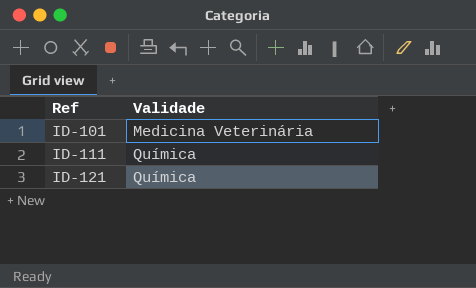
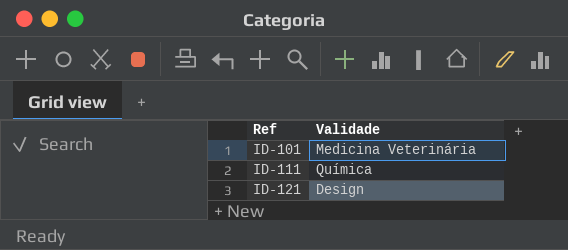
ID-121 | Validade: Química -> Design

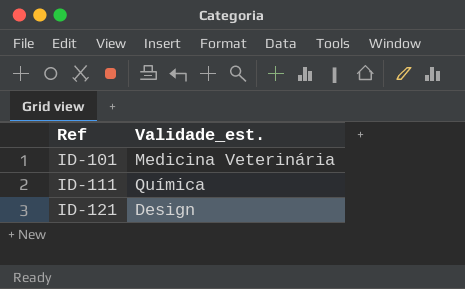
column name: Validade -> Validade_est.

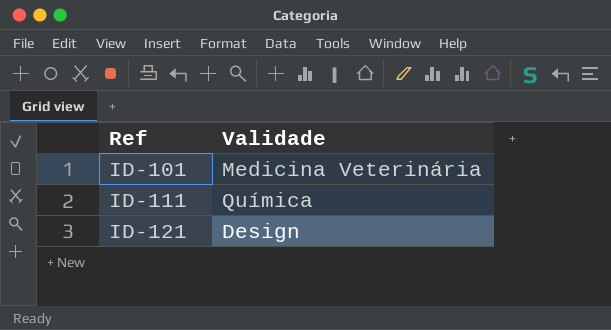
column name: Validade_est. -> Validade

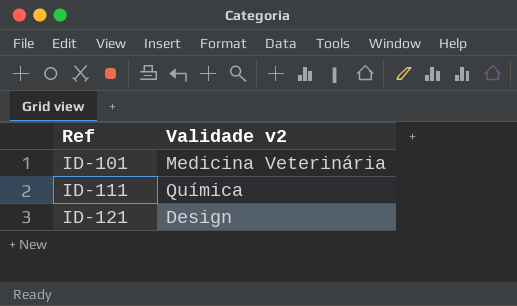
column name: Validade -> Validade v2

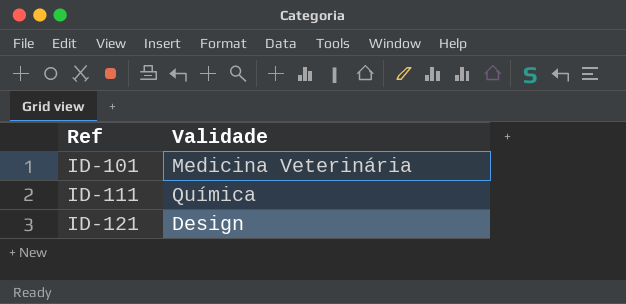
column name: Validade v2 -> Validade

